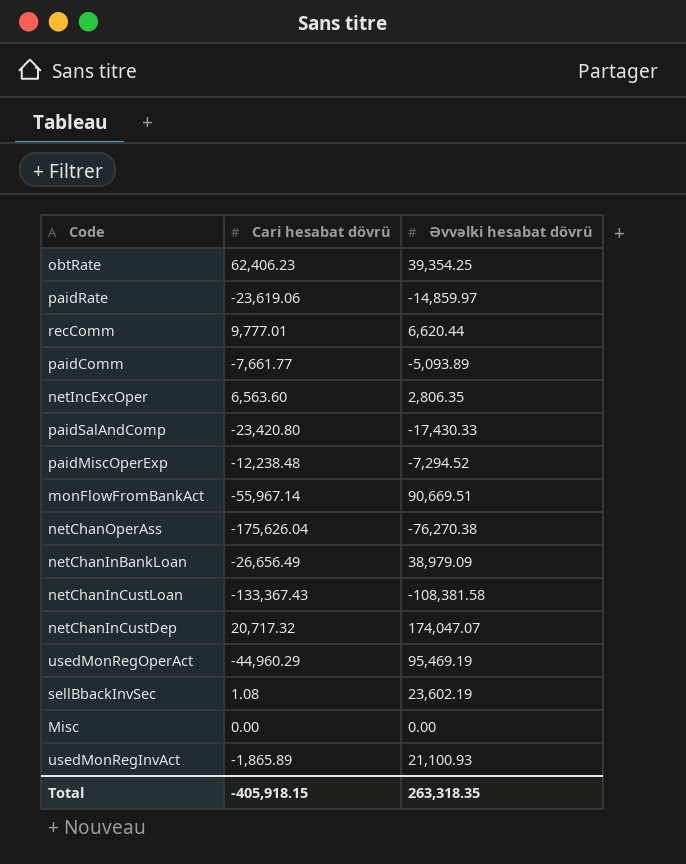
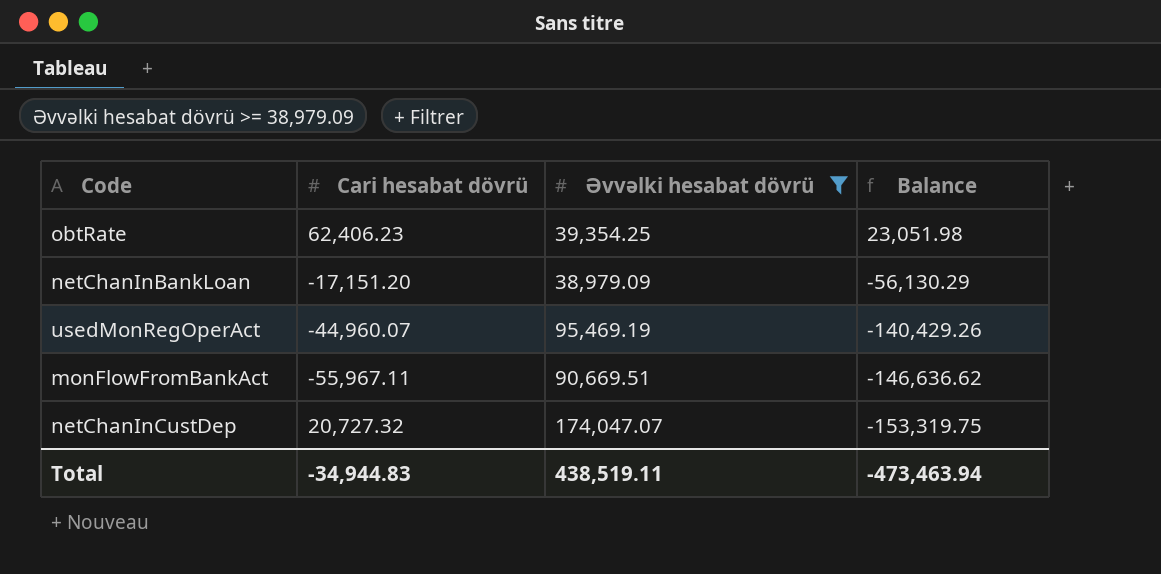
filter: none -> Əvvəlki hesabat dövrü >= 38,979.09
row order: none -> Balance descending
column Balance | formula: none -> [Cari hesabat dövrü] - [Əvvəlki hesabat dövrü]
netChanInBankLoan | Cari hesabat dövrü: -26,656.49 -> -17,151.20
usedMonRegOperAct | Cari hesabat dövrü: -44,960.29 -> -44,960.07
monFlowFromBankAct | Cari hesabat dövrü: -55,967.14 -> -55,967.11
netChanInCustDep | Cari hesabat dövrü: 20,717.32 -> 20,727.32
Total | Cari hesabat dövrü: -405,918.15 -> -34,944.83
Total | Əvvəlki hesabat dövrü: 263,318.35 -> 438,519.11

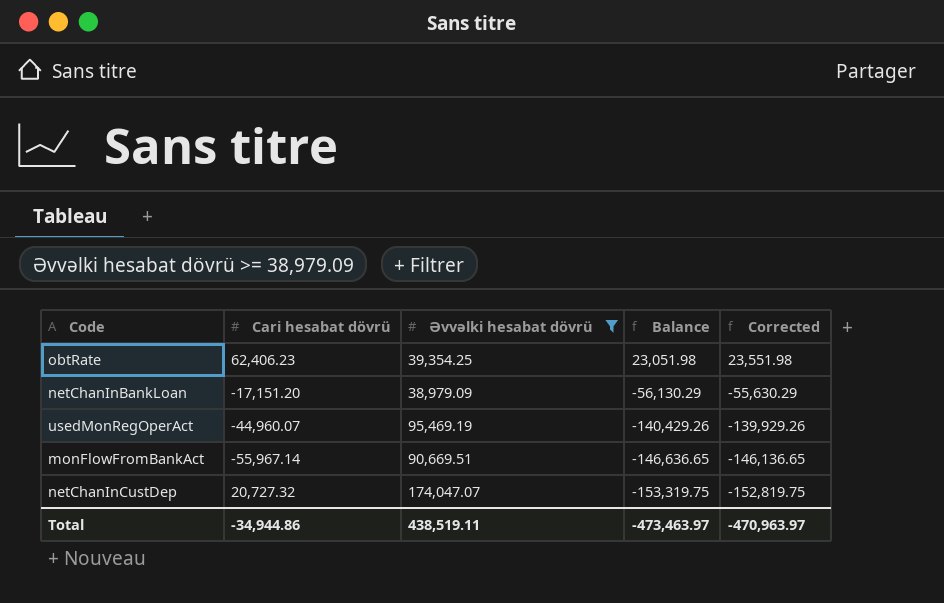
column Corrected | formula: none -> [Balance] + 500
monFlowFromBankAct | Cari hesabat dövrü: -55,967.11 -> -55,967.14
monFlowFromBankAct | Balance: -146,636.62 -> -146,636.65
Total | Cari hesabat dövrü: -34,944.83 -> -34,944.86
Total | Balance: -473,463.94 -> -473,463.97

